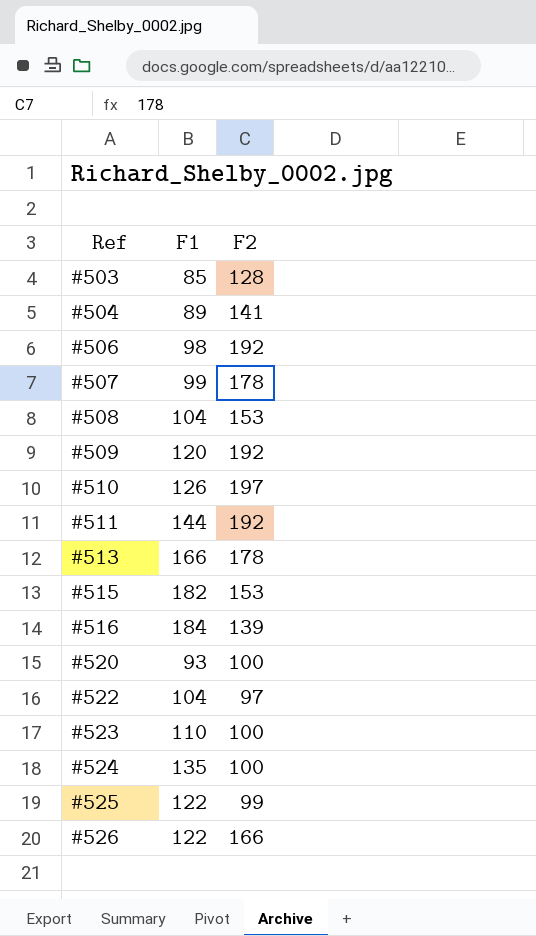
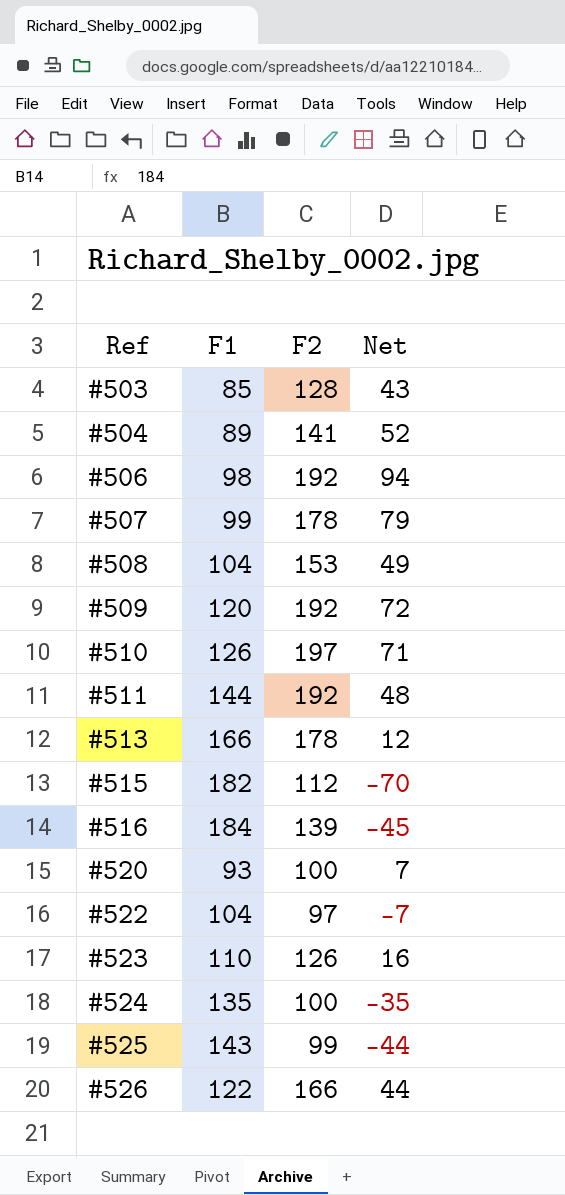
column Net | formula: none -> [F2] - [F1]
#515 | F2: 153 -> 112
#523 | F2: 100 -> 126
#525 | F1: 122 -> 143

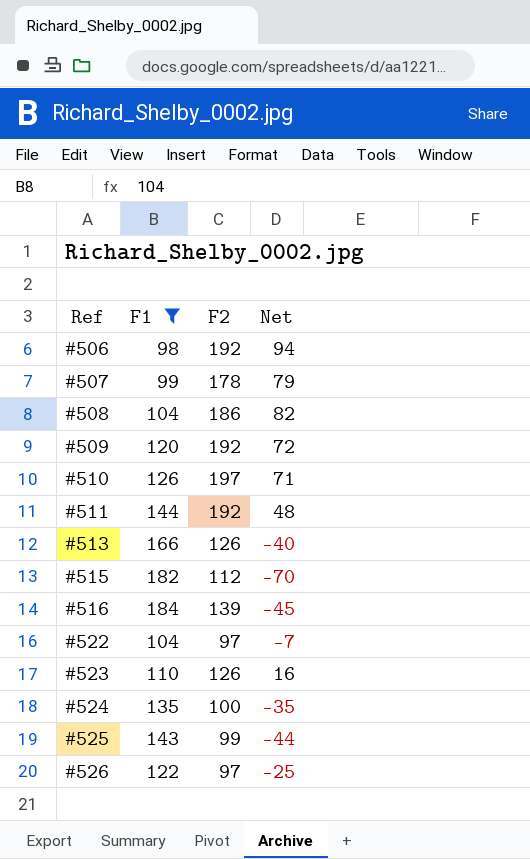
filter: none -> F1 >= 98
#508 | F2: 153 -> 186
#508 | Net: 49 -> 82
#513 | F2: 178 -> 126
#513 | Net: 12 -> -40
#526 | F2: 166 -> 97
#526 | Net: 44 -> -25

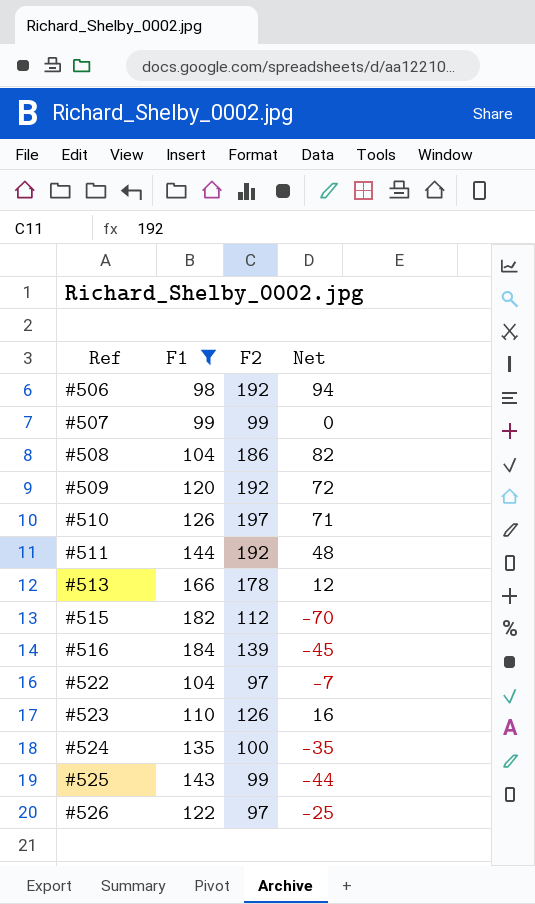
#507 | F2: 178 -> 99
#507 | Net: 79 -> 0
#513 | F2: 126 -> 178
#513 | Net: -40 -> 12

